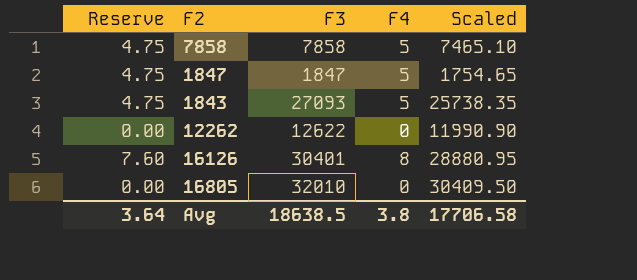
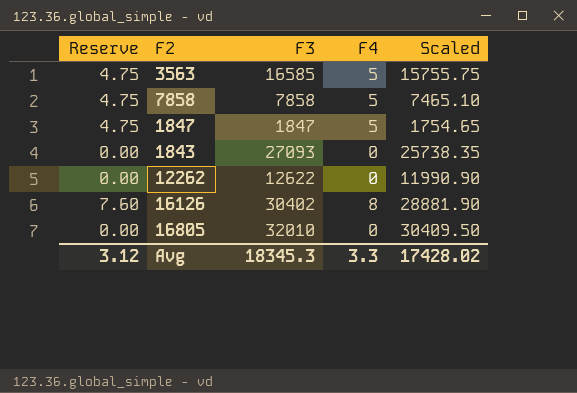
row 3563: none -> 4.75 | 16585 | 5 | 15755.75
1843 | Reserve: 4.75 -> 0.00
1843 | F4: 5 -> 0
16126 | F3: 30401 -> 30402
16126 | Scaled: 28880.95 -> 28881.90
Avg | Reserve: 3.64 -> 3.12
Avg | F3: 18638.5 -> 18345.3
Avg | F4: 3.8 -> 3.3
Avg | Scaled: 17706.58 -> 17428.02

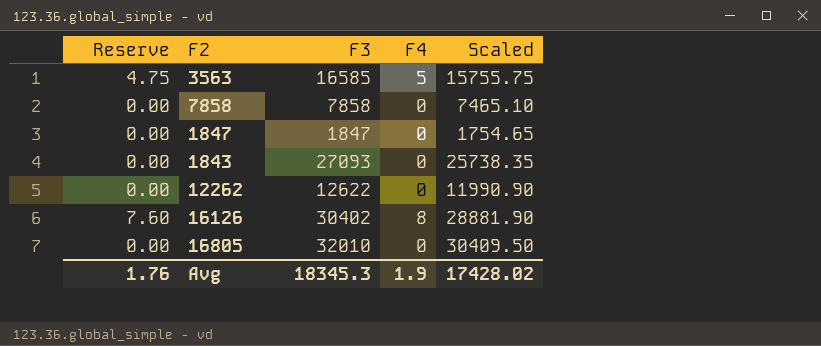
7858 | Reserve: 4.75 -> 0.00
7858 | F4: 5 -> 0
1847 | Reserve: 4.75 -> 0.00
1847 | F4: 5 -> 0
Avg | Reserve: 3.12 -> 1.76
Avg | F4: 3.3 -> 1.9

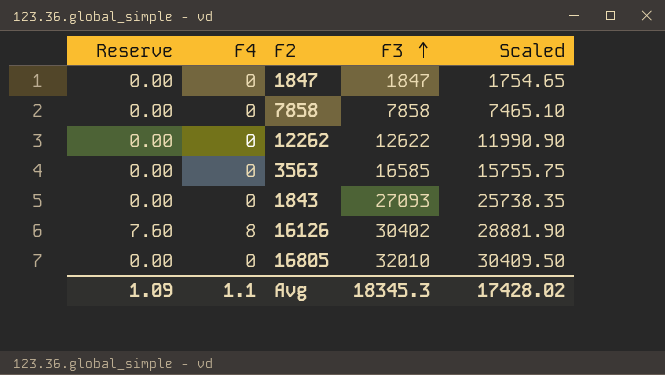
row order: none -> F3 ascending
column F4 | position: 4 -> 2
3563 | Reserve: 4.75 -> 0.00
3563 | F4: 5 -> 0
Avg | Reserve: 1.76 -> 1.09
Avg | F4: 1.9 -> 1.1

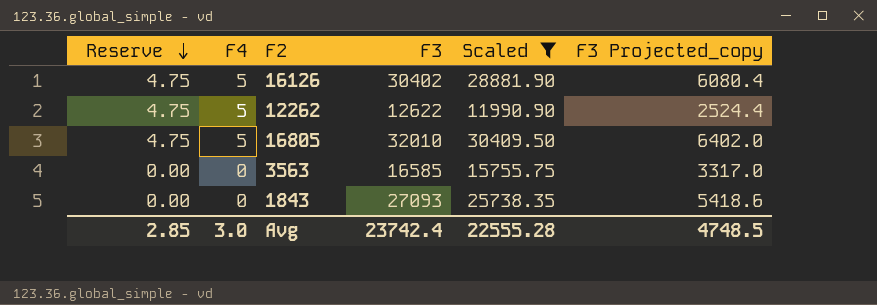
filter: none -> Scaled >= 11990.90
row order: F3 ascending -> Reserve descending
column F3 Projected_copy | formula: none -> [F3] * 0.2
16126 | Reserve: 7.60 -> 4.75
16126 | F4: 8 -> 5
12262 | Reserve: 0.00 -> 4.75
12262 | F4: 0 -> 5
16805 | Reserve: 0.00 -> 4.75
16805 | F4: 0 -> 5
Avg | Reserve: 1.09 -> 2.85
Avg | F4: 1.1 -> 3.0
Avg | F3: 18345.3 -> 23742.4
Avg | Scaled: 17428.02 -> 22555.28

